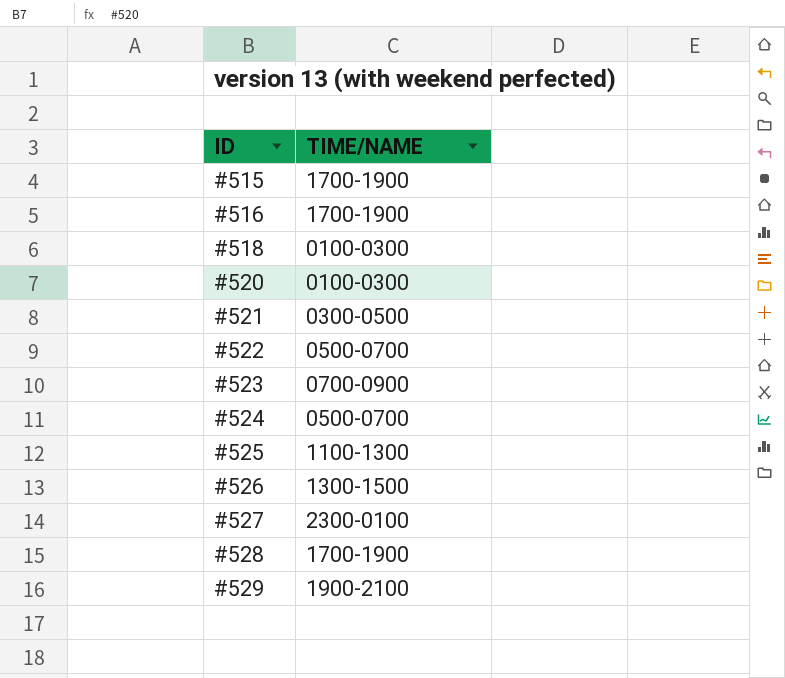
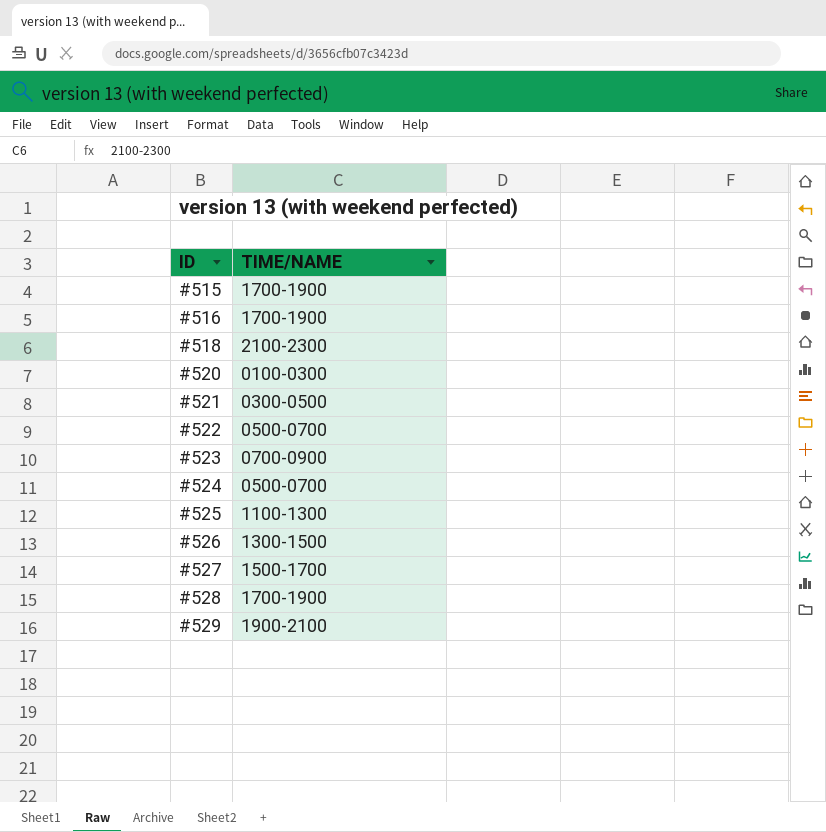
#518 | TIME/NAME: 0100-0300 -> 2100-2300
#527 | TIME/NAME: 2300-0100 -> 1500-1700

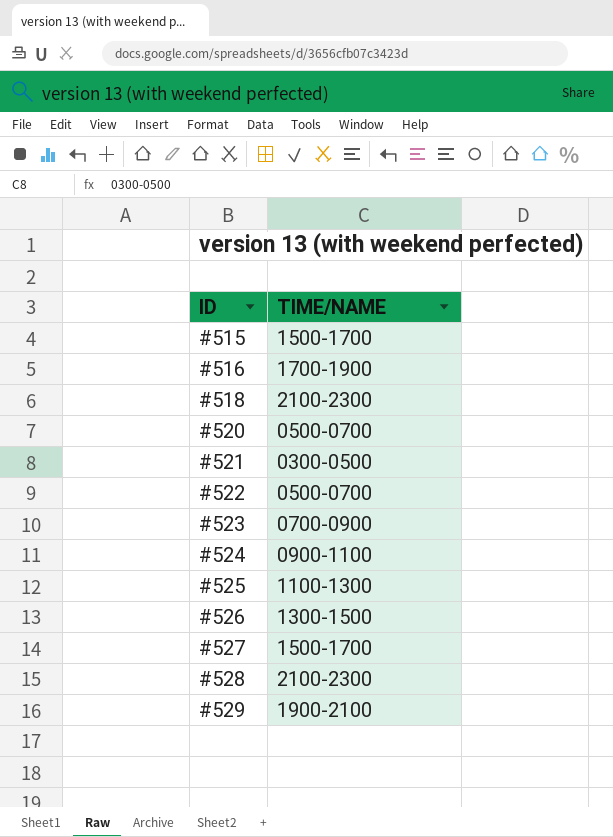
#515 | TIME/NAME: 1700-1900 -> 1500-1700
#520 | TIME/NAME: 0100-0300 -> 0500-0700
#524 | TIME/NAME: 0500-0700 -> 0900-1100
#528 | TIME/NAME: 1700-1900 -> 2100-2300

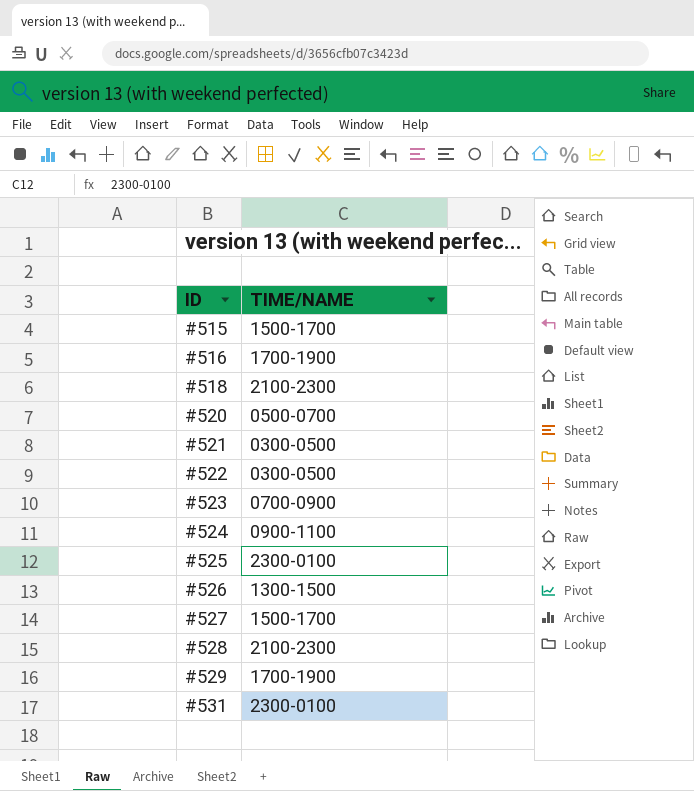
#522 | TIME/NAME: 0500-0700 -> 0300-0500
#525 | TIME/NAME: 1100-1300 -> 2300-0100
#529 | TIME/NAME: 1900-2100 -> 1700-1900
row #531: none -> 2300-0100

